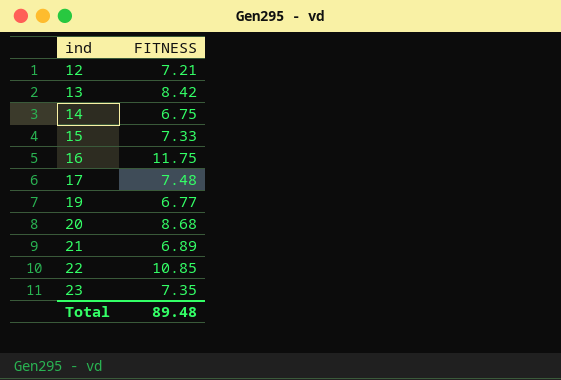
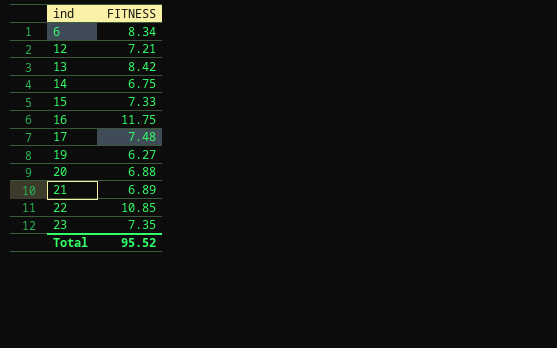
row 6: none -> 8.34
19 | FITNESS: 6.77 -> 6.27
20 | FITNESS: 8.68 -> 6.88
Total | FITNESS: 89.48 -> 95.52

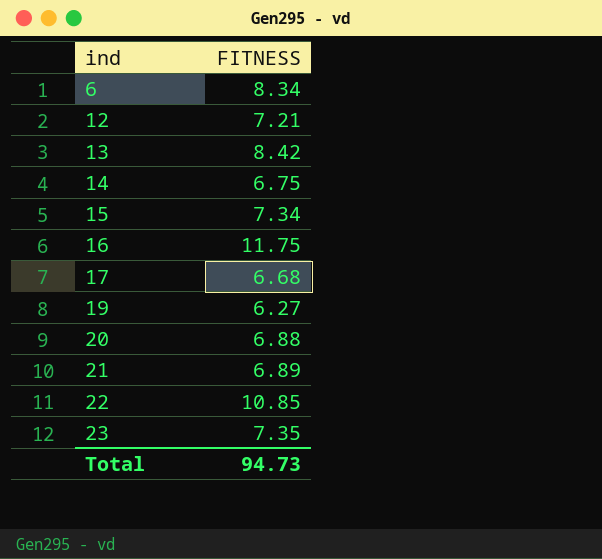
15 | FITNESS: 7.33 -> 7.34
17 | FITNESS: 7.48 -> 6.68
Total | FITNESS: 95.52 -> 94.73

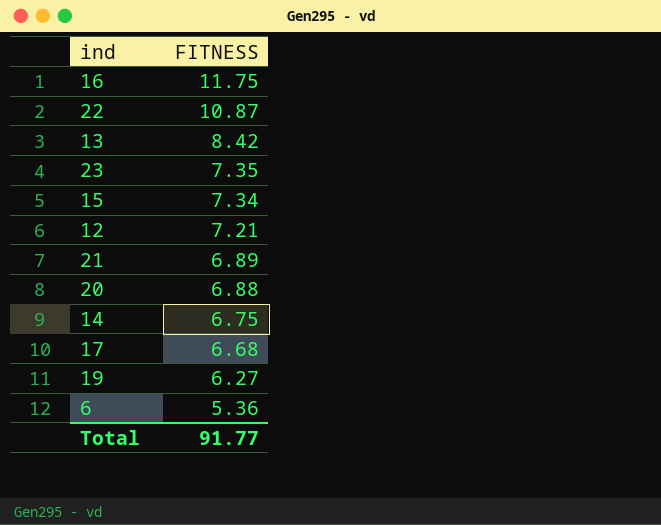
row order: ind ascending -> FITNESS descending
22 | FITNESS: 10.85 -> 10.87
6 | FITNESS: 8.34 -> 5.36
Total | FITNESS: 94.73 -> 91.77

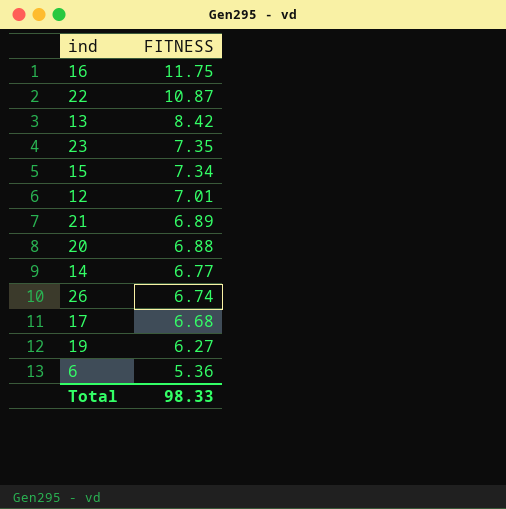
12 | FITNESS: 7.21 -> 7.01
14 | FITNESS: 6.75 -> 6.77
row 26: none -> 6.74
Total | FITNESS: 91.77 -> 98.33

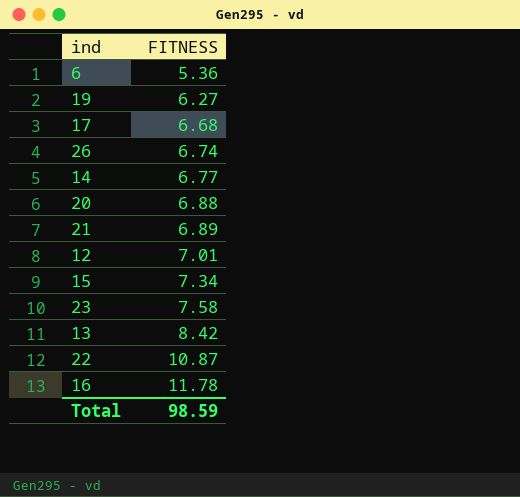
row order: FITNESS descending -> FITNESS ascending
23 | FITNESS: 7.35 -> 7.58
16 | FITNESS: 11.75 -> 11.78
Total | FITNESS: 98.33 -> 98.59

